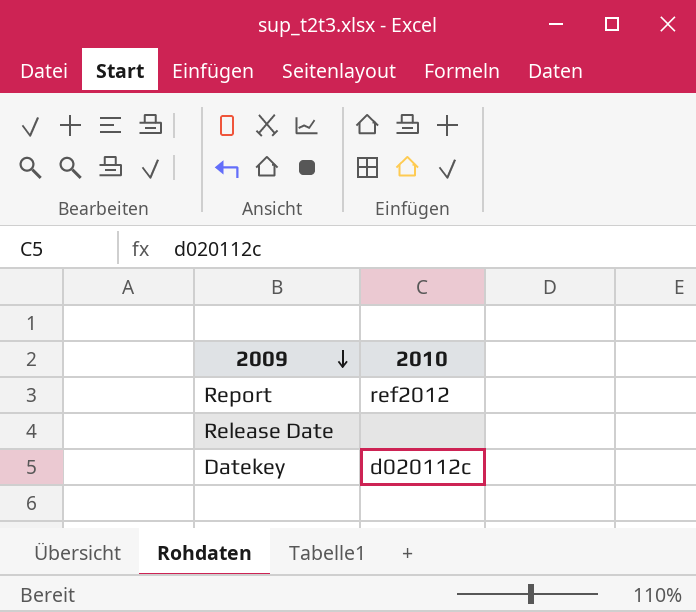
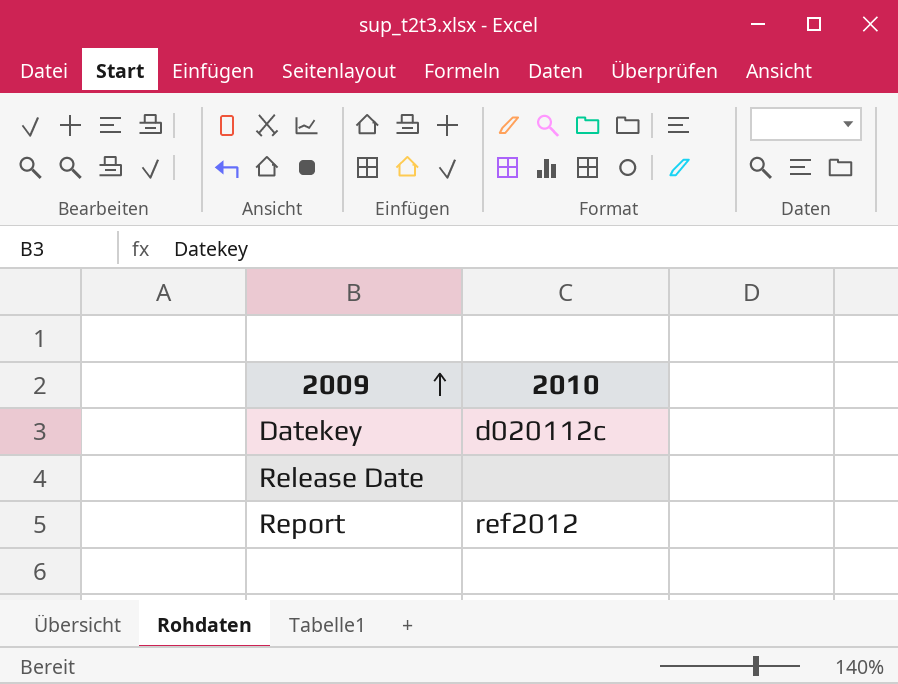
row order: 2009 descending -> 2009 ascending

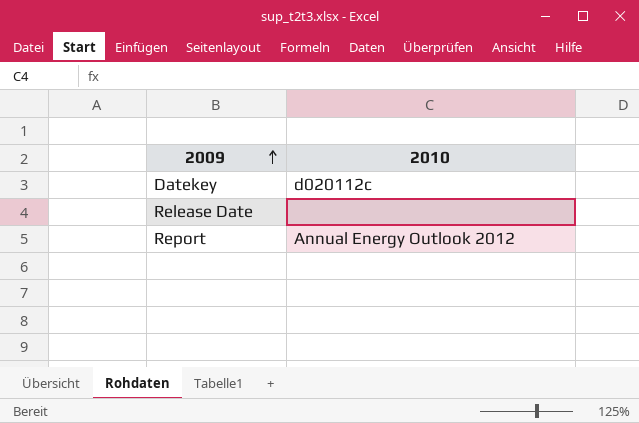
Report | 2010: ref2012 -> Annual Energy Outlook 2012

